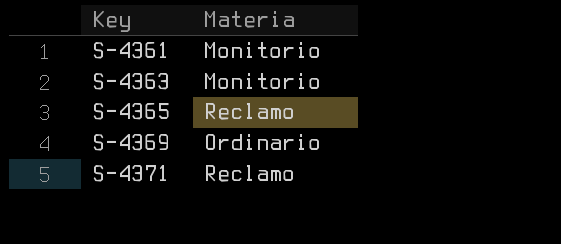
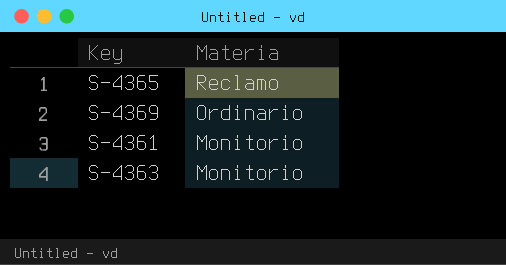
row order: Key ascending -> Materia descending
row S-4371: Reclamo -> none

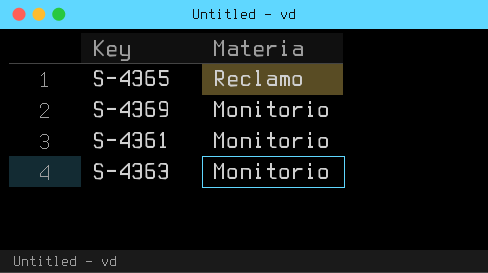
S-4369 | Materia: Ordinario -> Monitorio

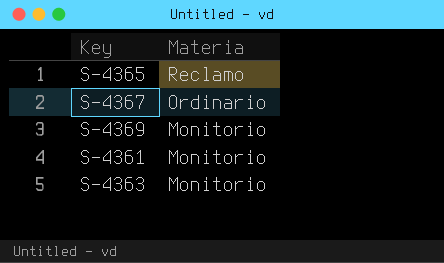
row S-4367: none -> Ordinario

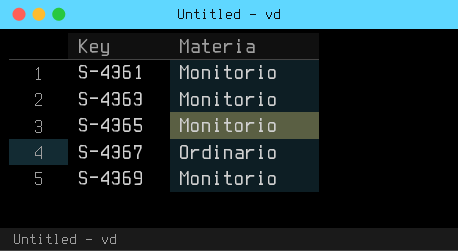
row order: Materia descending -> Key ascending
S-4365 | Materia: Reclamo -> Monitorio

